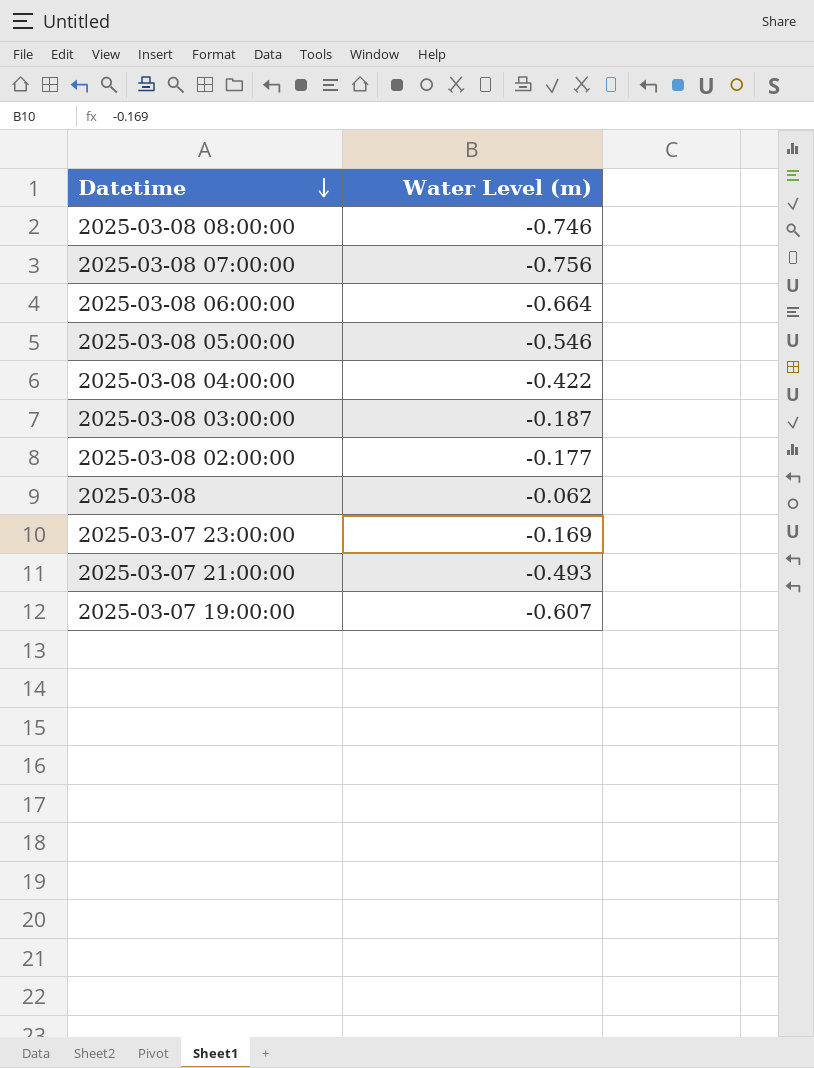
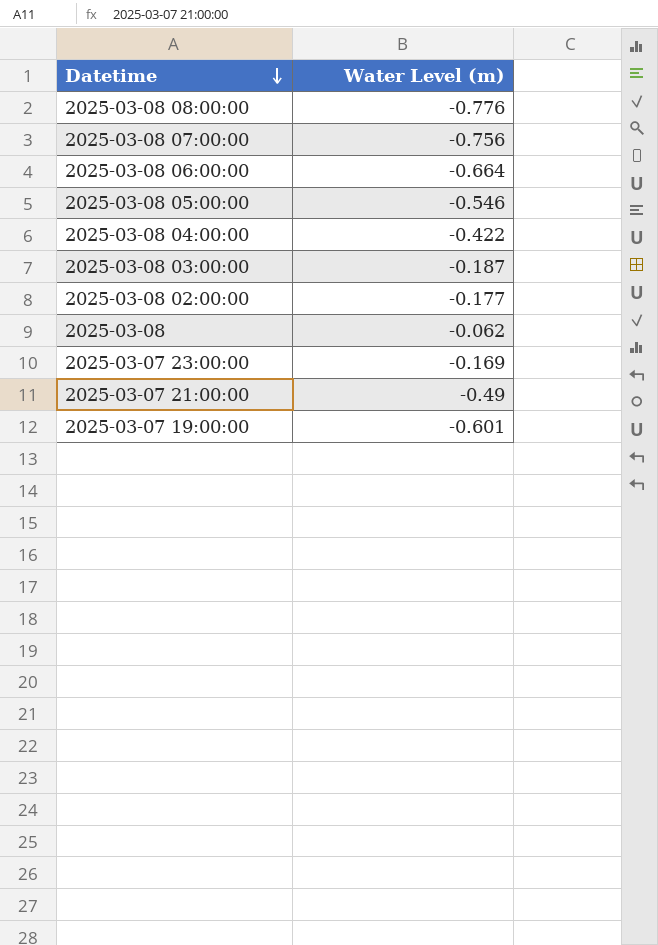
2025-03-08 08:00:00 | Water Level (m): -0.746 -> -0.776
2025-03-07 21:00:00 | Water Level (m): -0.493 -> -0.49
2025-03-07 19:00:00 | Water Level (m): -0.607 -> -0.601

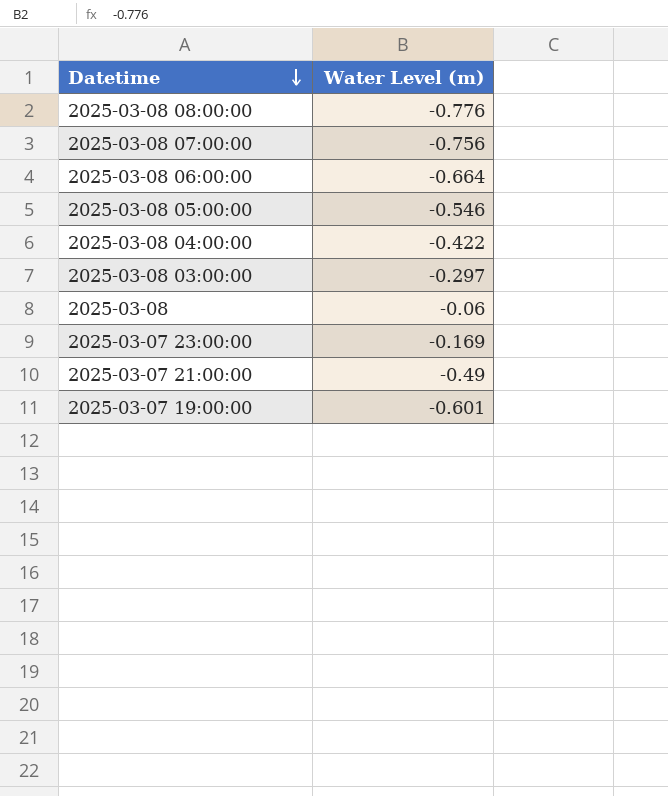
row 2025-03-08 02:00:00: -0.177 -> none
2025-03-08 03:00:00 | Water Level (m): -0.187 -> -0.297
2025-03-08 | Water Level (m): -0.062 -> -0.06

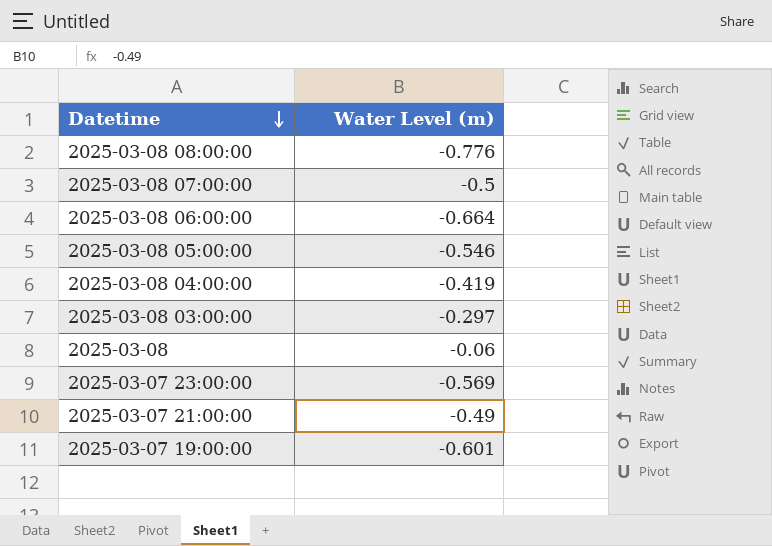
2025-03-08 07:00:00 | Water Level (m): -0.756 -> -0.5
2025-03-08 04:00:00 | Water Level (m): -0.422 -> -0.419
2025-03-07 23:00:00 | Water Level (m): -0.169 -> -0.569

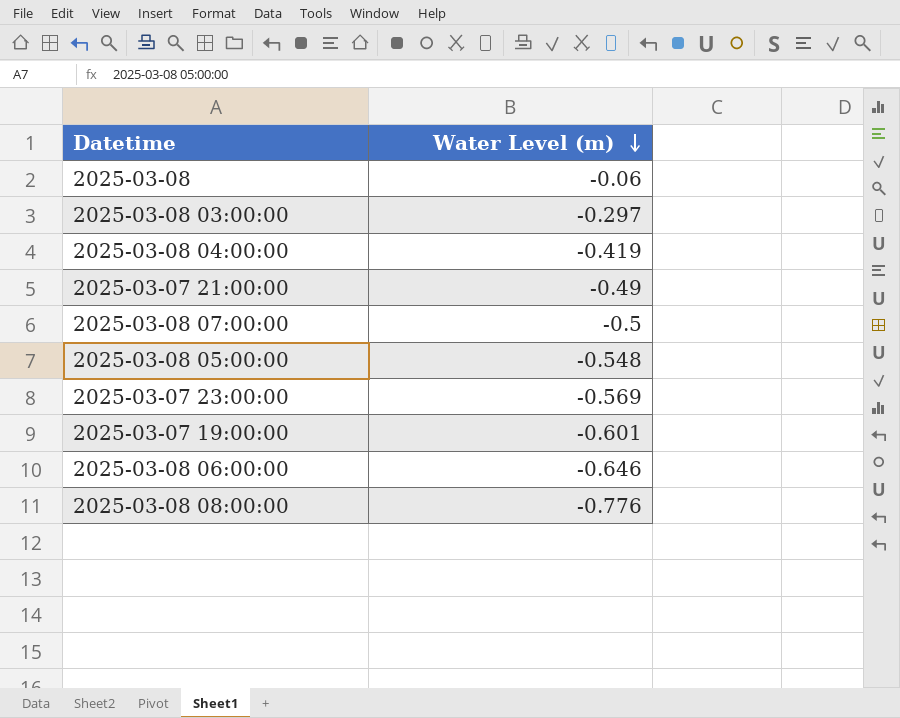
row order: Datetime descending -> Water Level (m) descending
2025-03-08 05:00:00 | Water Level (m): -0.546 -> -0.548
2025-03-08 06:00:00 | Water Level (m): -0.664 -> -0.646

